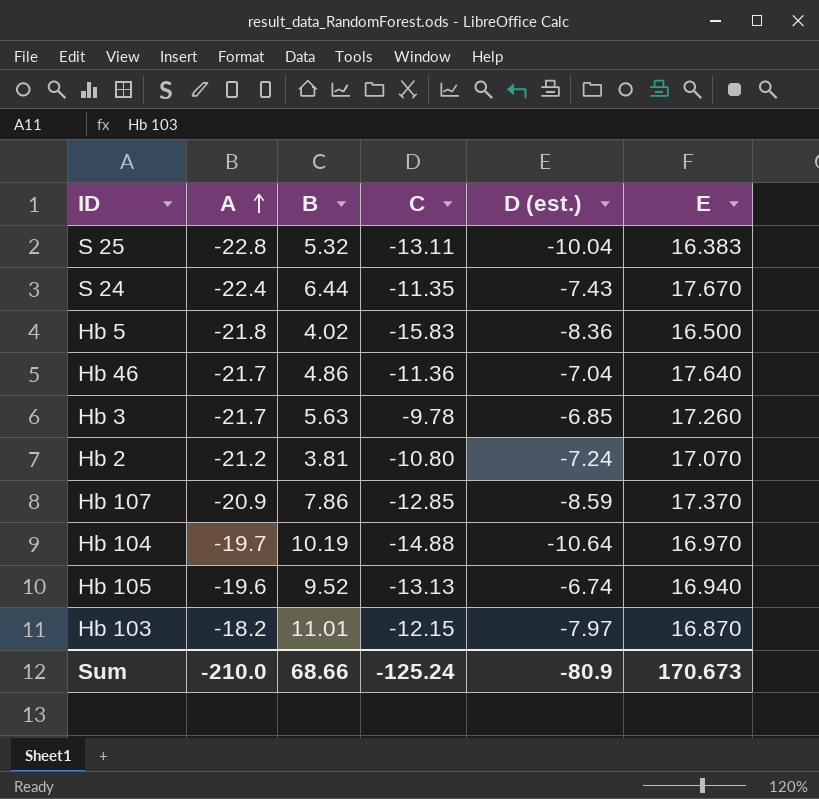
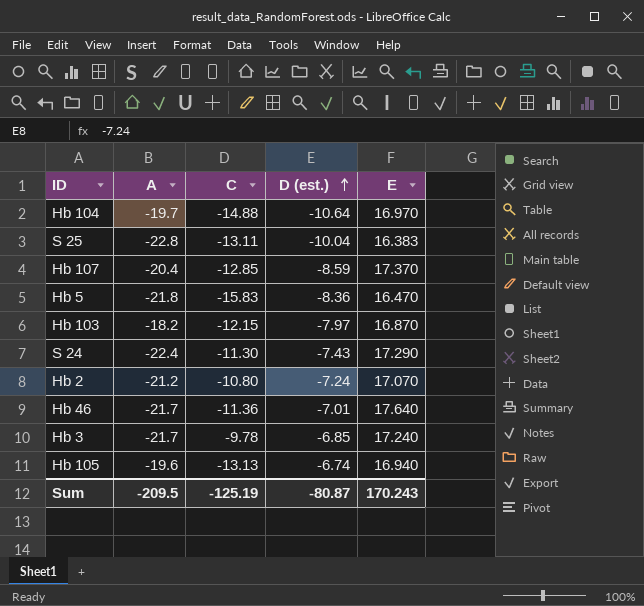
row order: A ascending -> D (est.) ascending
column B | position: 3 -> none
Hb 107 | A: -20.9 -> -20.4
Hb 5 | E: 16.500 -> 16.470
S 24 | C: -11.35 -> -11.30
S 24 | E: 17.670 -> 17.290
Hb 46 | D (est.): -7.04 -> -7.01
Hb 3 | E: 17.260 -> 17.240
Sum | A: -210.0 -> -209.5
Sum | C: -125.24 -> -125.19
Sum | D (est.): -80.9 -> -80.87
Sum | E: 170.673 -> 170.243

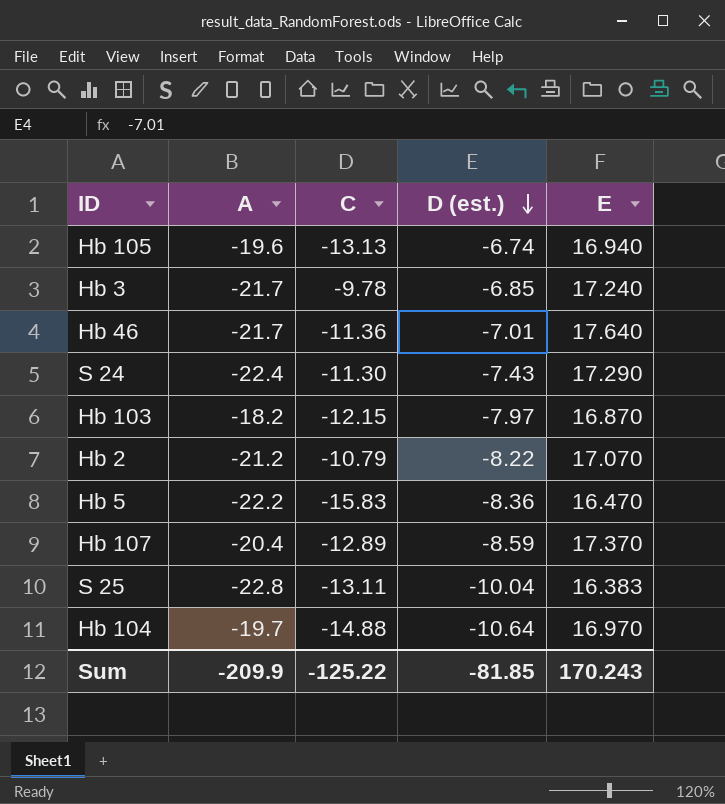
row order: D (est.) ascending -> D (est.) descending
Hb 2 | C: -10.80 -> -10.79
Hb 2 | D (est.): -7.24 -> -8.22
Hb 5 | A: -21.8 -> -22.2
Hb 107 | C: -12.85 -> -12.89
Sum | A: -209.5 -> -209.9
Sum | C: -125.19 -> -125.22
Sum | D (est.): -80.87 -> -81.85

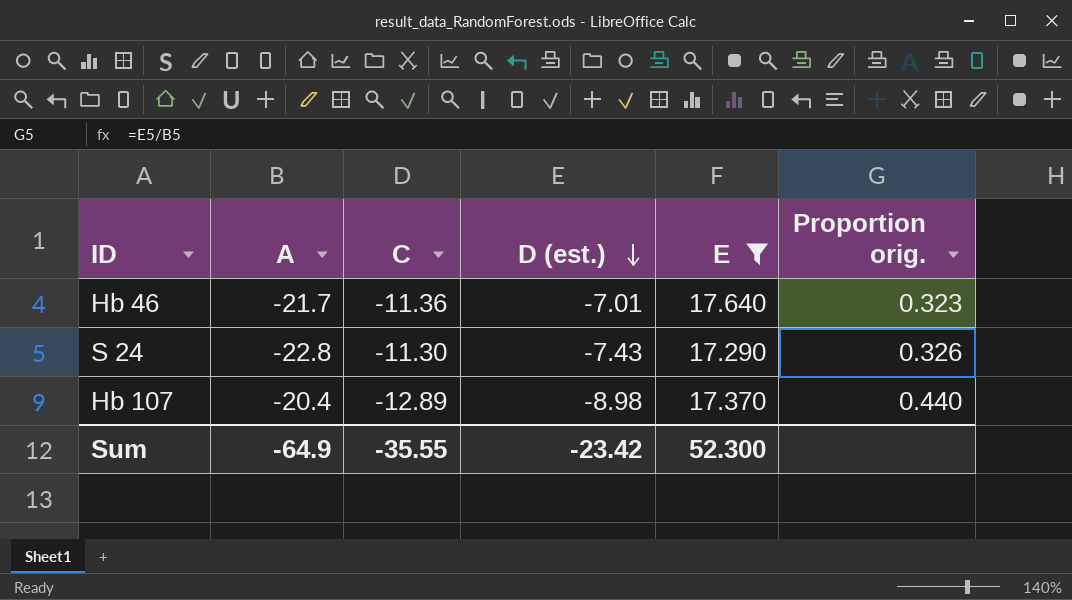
filter: none -> E >= 17.290
column Proportion orig. | formula: none -> [D (est.)] / [A]
S 24 | A: -22.4 -> -22.8
Hb 107 | D (est.): -8.59 -> -8.98
Sum | A: -209.9 -> -64.9
Sum | C: -125.22 -> -35.55
Sum | D (est.): -81.85 -> -23.42
Sum | E: 170.243 -> 52.300

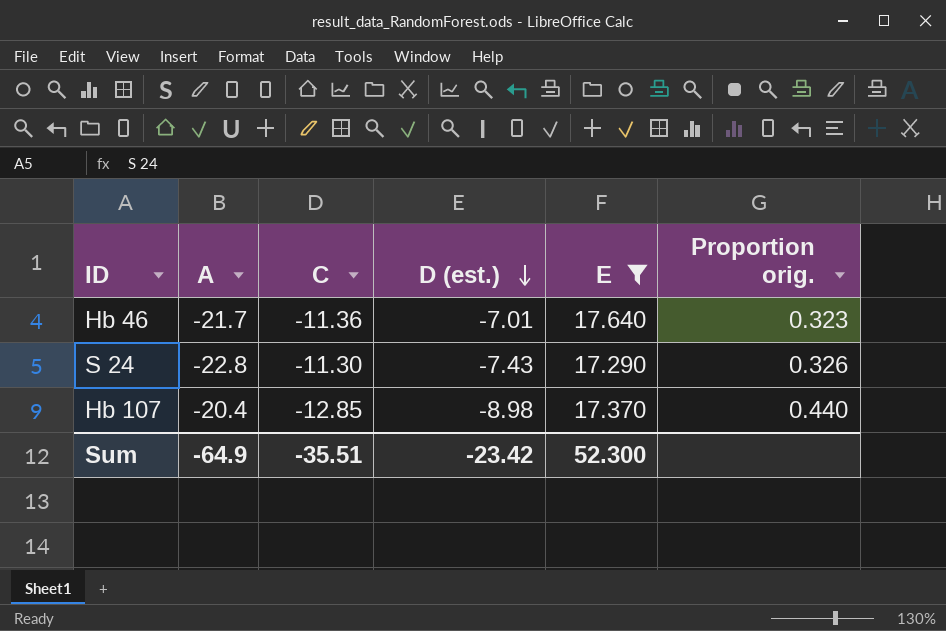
Hb 107 | C: -12.89 -> -12.85
Sum | C: -35.55 -> -35.51

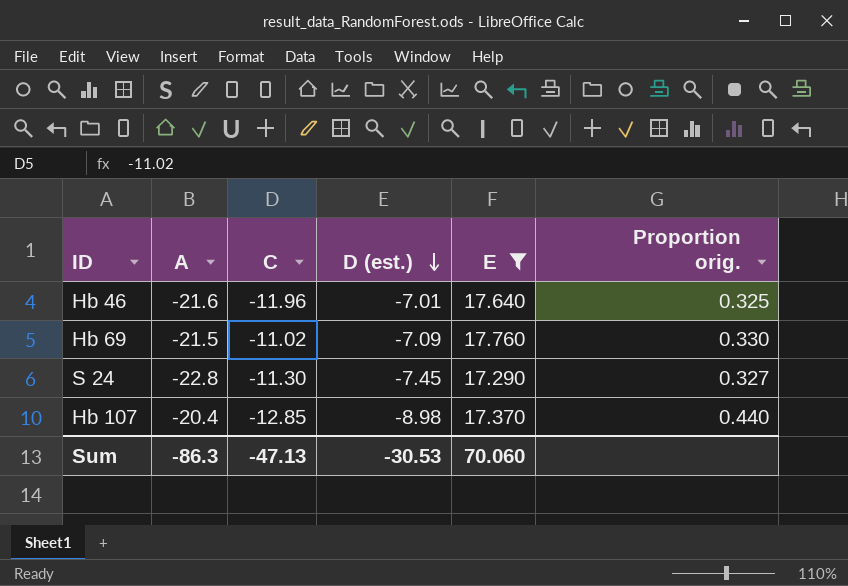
Hb 46 | A: -21.7 -> -21.6
Hb 46 | C: -11.36 -> -11.96
Hb 46 | Proportion orig.: 0.323 -> 0.325
row Hb 69: none -> -21.5 | -11.02 | -7.09 | 17.760 | 0.330
S 24 | D (est.): -7.43 -> -7.45
S 24 | Proportion orig.: 0.326 -> 0.327
Sum | A: -64.9 -> -86.3
Sum | C: -35.51 -> -47.13
Sum | D (est.): -23.42 -> -30.53
Sum | E: 52.300 -> 70.060

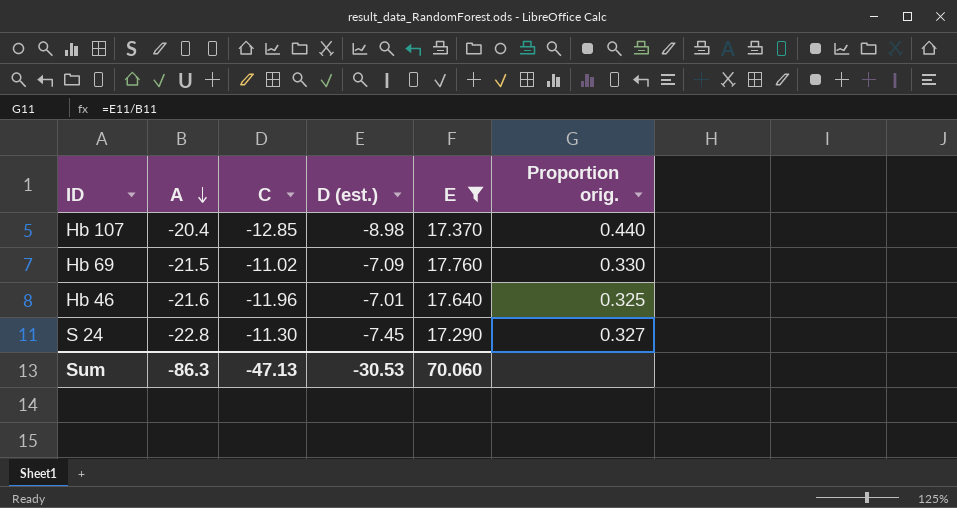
row order: D (est.) descending -> A descending

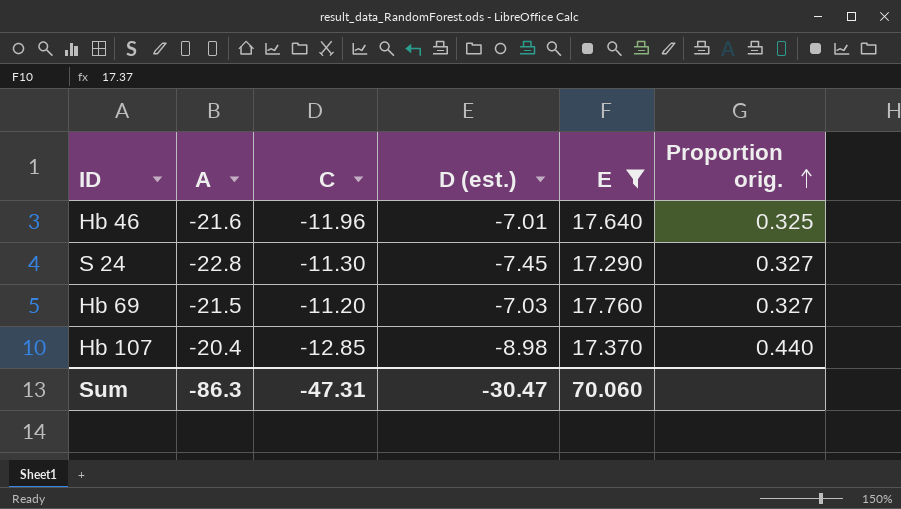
row order: A descending -> Proportion orig. ascending
Hb 69 | C: -11.02 -> -11.20
Hb 69 | D (est.): -7.09 -> -7.03
Hb 69 | Proportion orig.: 0.330 -> 0.327
Sum | C: -47.13 -> -47.31
Sum | D (est.): -30.53 -> -30.47

